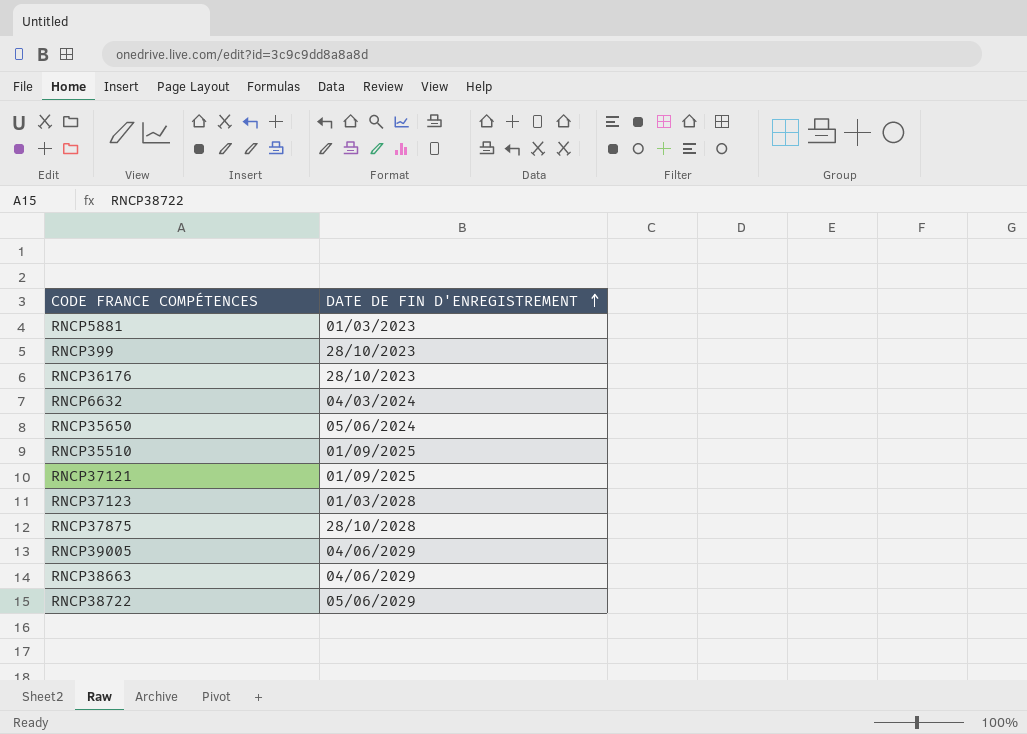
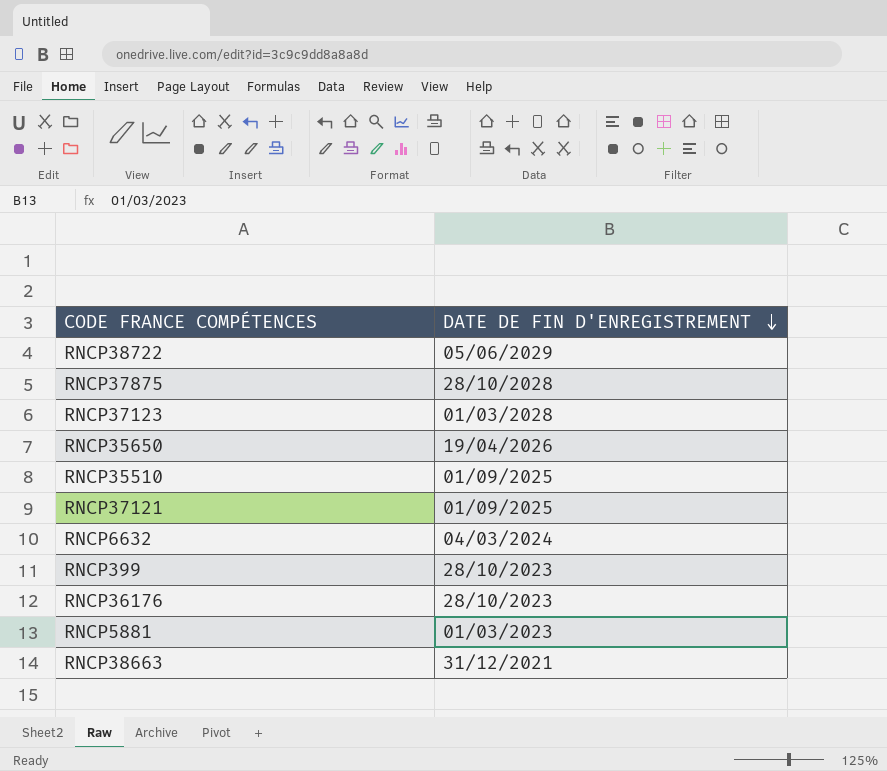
row order: DATE DE FIN D'ENREGISTREMENT ascending -> DATE DE FIN D'ENREGISTREMENT descending
row RNCP39005: 04/06/2029 -> none
RNCP35650 | DATE DE FIN D'ENREGISTREMENT: 05/06/2024 -> 19/04/2026
RNCP38663 | DATE DE FIN D'ENREGISTREMENT: 04/06/2029 -> 31/12/2021

